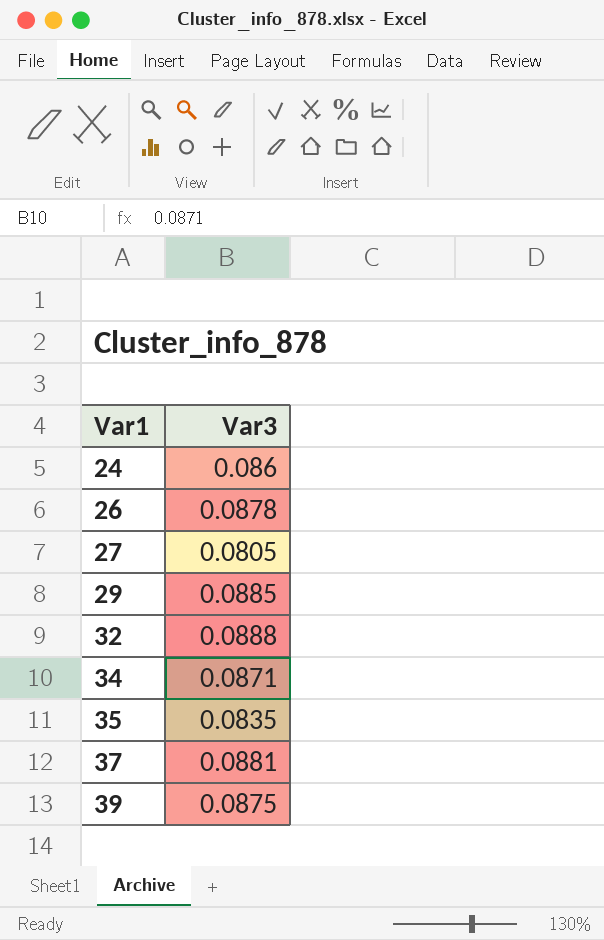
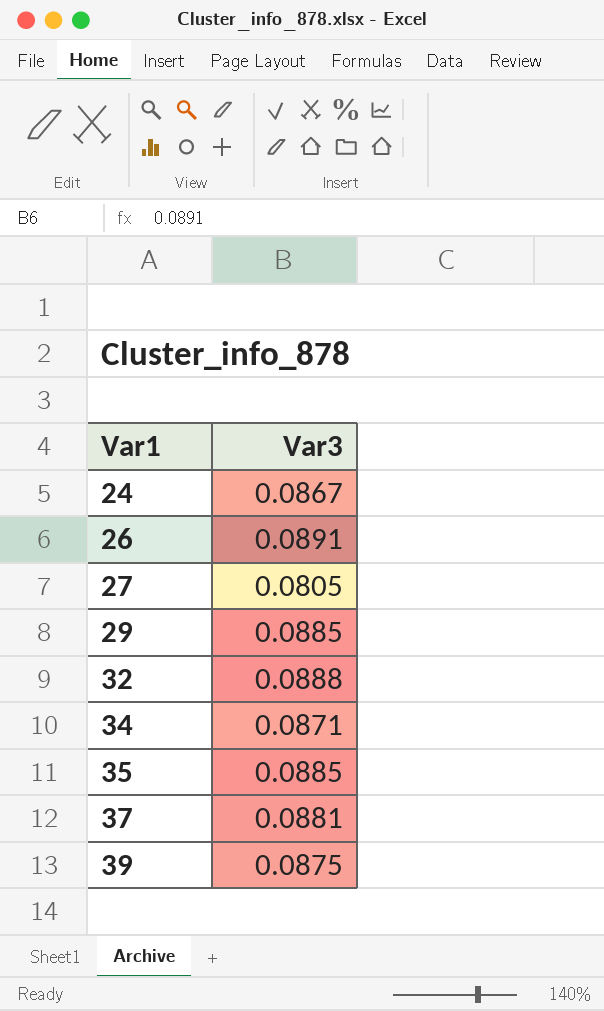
24 | Var3: 0.086 -> 0.0867
26 | Var3: 0.0878 -> 0.0891
35 | Var3: 0.0835 -> 0.0885

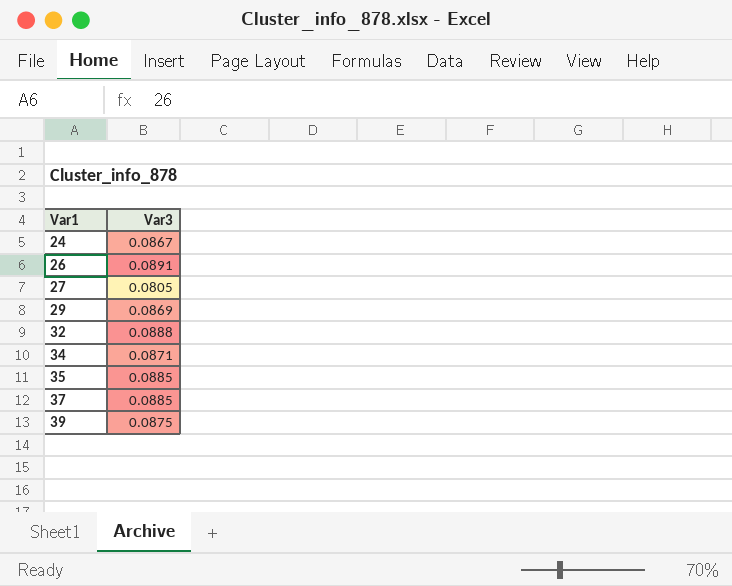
29 | Var3: 0.0885 -> 0.0869
37 | Var3: 0.0881 -> 0.0885

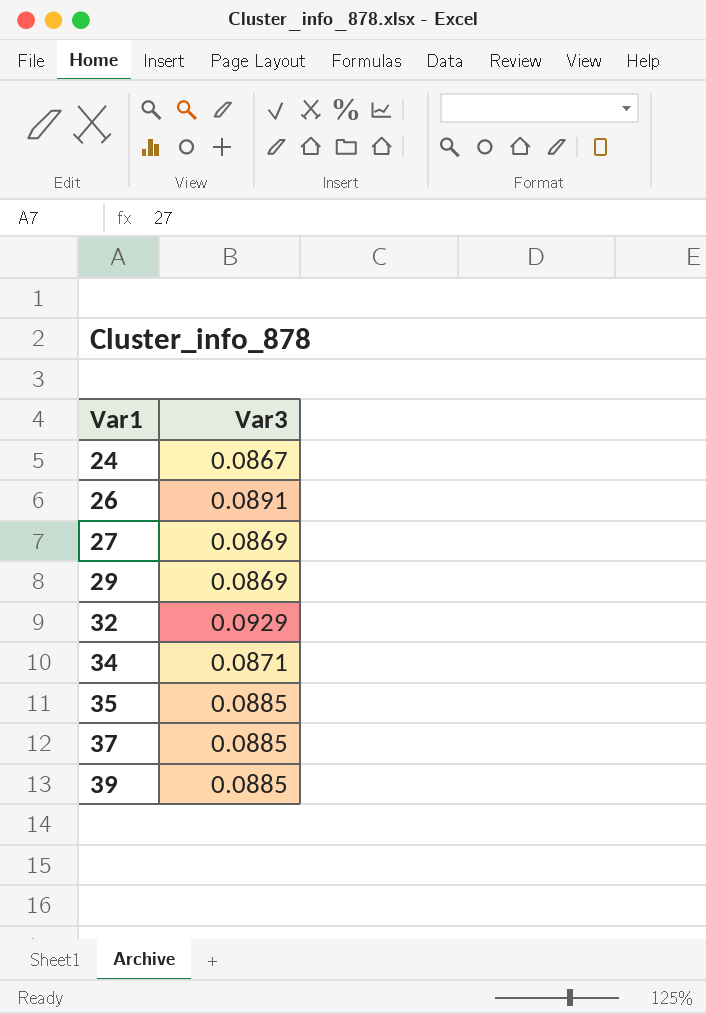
27 | Var3: 0.0805 -> 0.0869
32 | Var3: 0.0888 -> 0.0929
39 | Var3: 0.0875 -> 0.0885

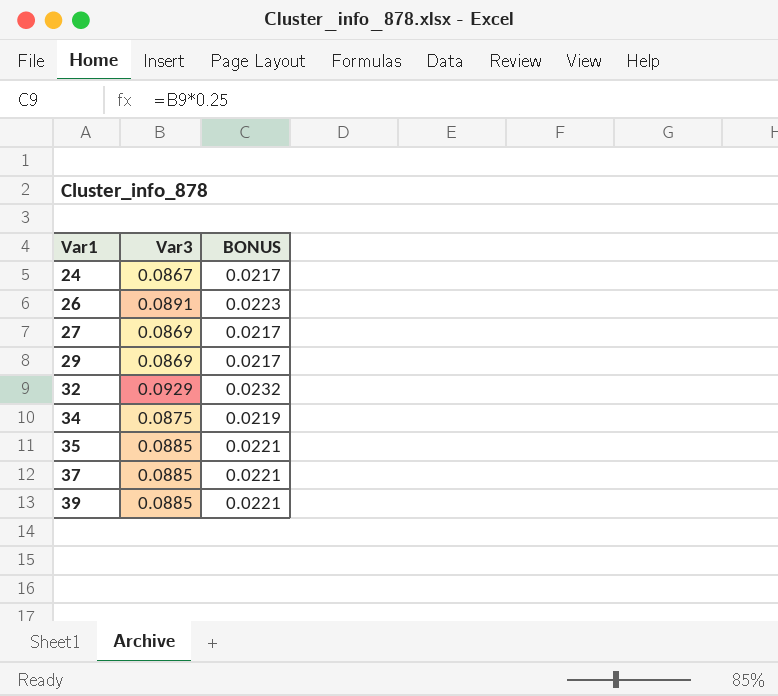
column BONUS | formula: none -> [Var3] * 0.25
34 | Var3: 0.0871 -> 0.0875

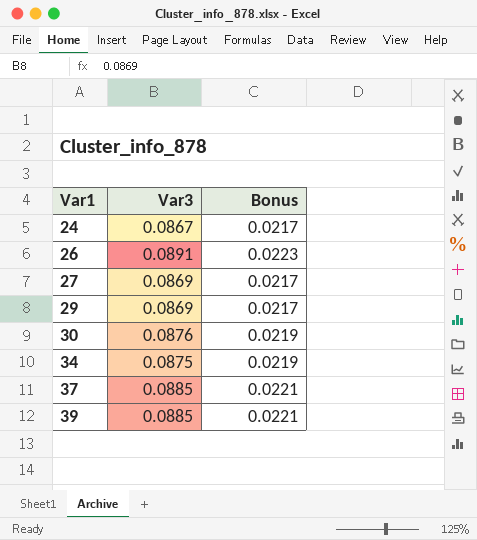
column name: BONUS -> Bonus
row 32: 0.0929 | 0.0232 -> none
row 35: 0.0885 | 0.0221 -> none
row 30: none -> 0.0876 | 0.0219

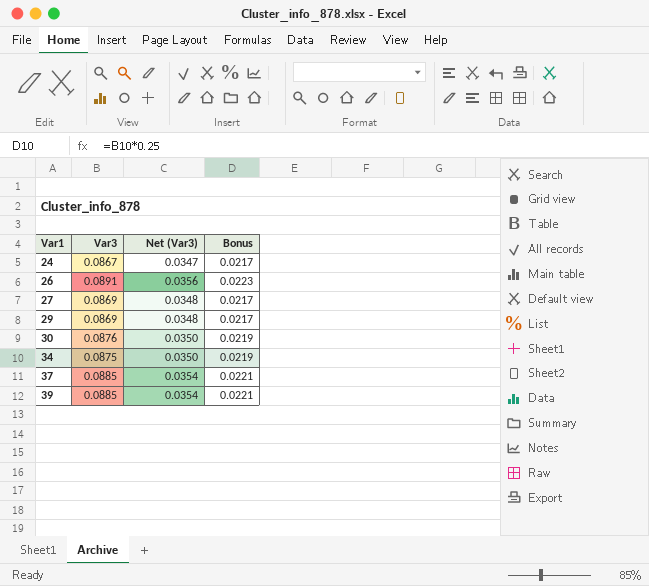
column Net (Var3) | formula: none -> [Var3] * 0.4

